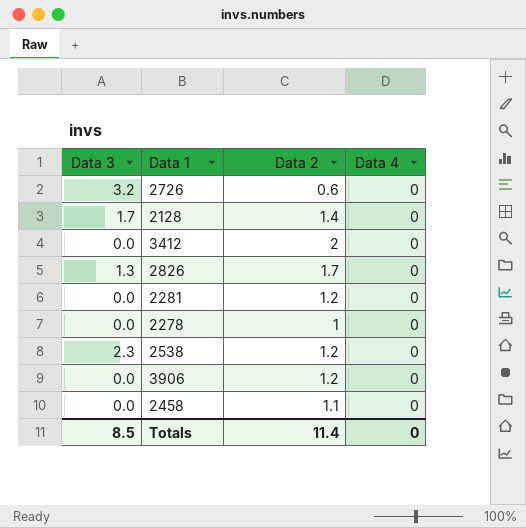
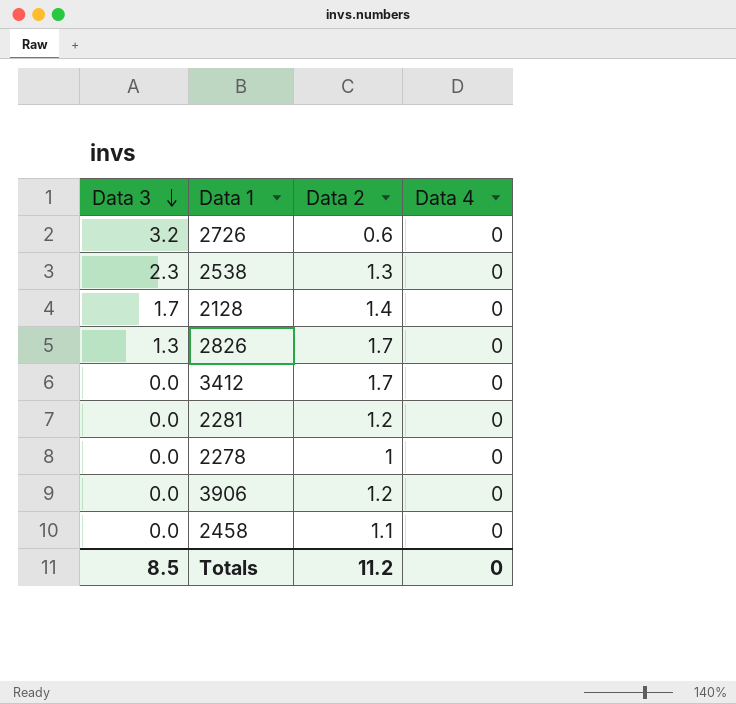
row order: none -> Data 3 descending
2538 | Data 2: 1.2 -> 1.3
3412 | Data 2: 2 -> 1.7
Totals | Data 2: 11.4 -> 11.2

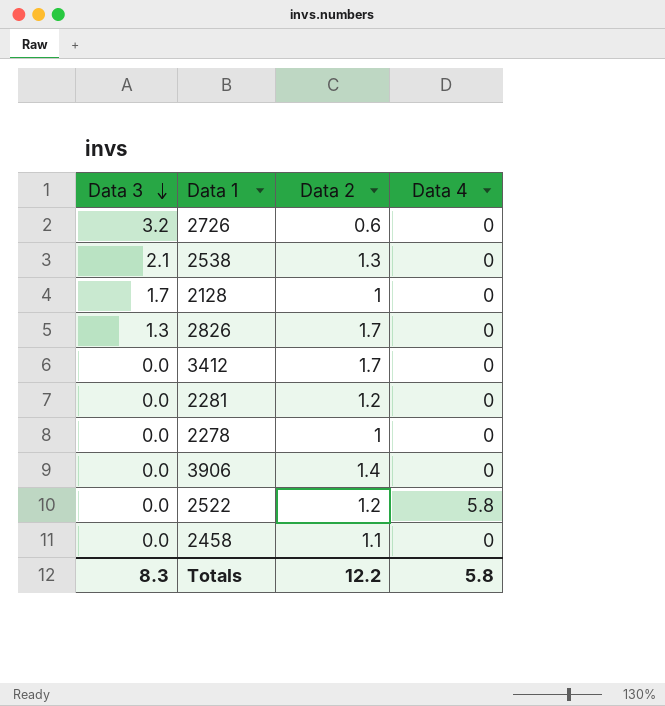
2538 | Data 3: 2.3 -> 2.1
2128 | Data 2: 1.4 -> 1
3906 | Data 2: 1.2 -> 1.4
row 2522: none -> 0.0 | 1.2 | 5.8
Totals | Data 3: 8.5 -> 8.3
Totals | Data 2: 11.2 -> 12.2
Totals | Data 4: 0 -> 5.8

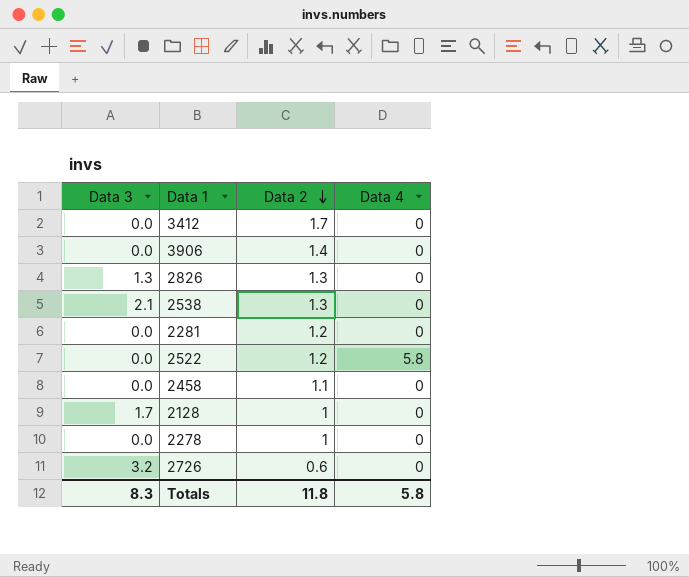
row order: Data 3 descending -> Data 2 descending
2826 | Data 2: 1.7 -> 1.3
Totals | Data 2: 12.2 -> 11.8

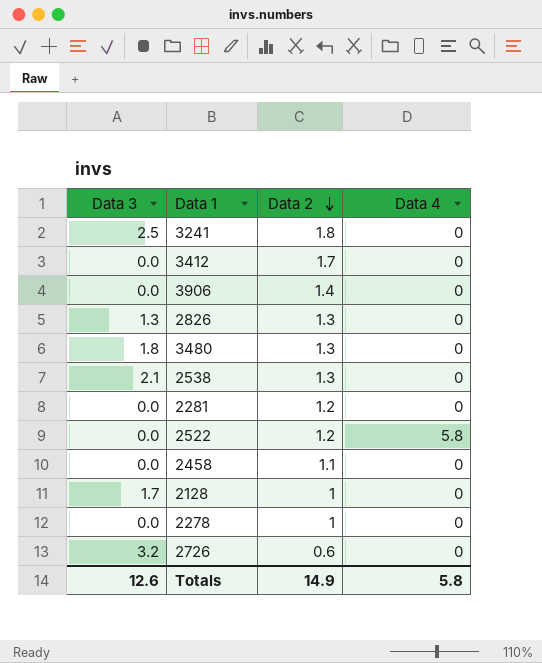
row 3241: none -> 2.5 | 1.8 | 0
row 3480: none -> 1.8 | 1.3 | 0
Totals | Data 3: 8.3 -> 12.6
Totals | Data 2: 11.8 -> 14.9

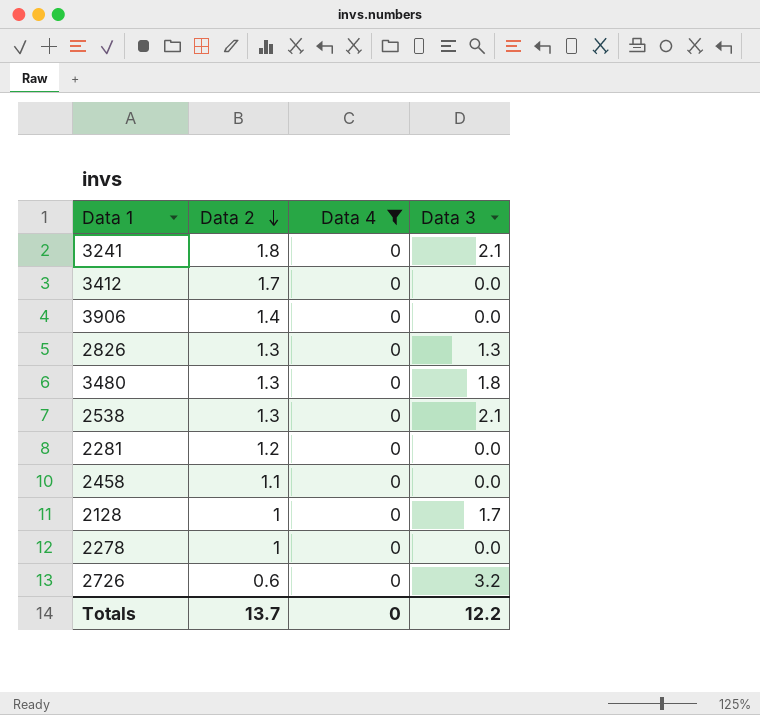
filter: none -> Data 4 = 0
column Data 3 | position: 1 -> 4
3241 | Data 3: 2.5 -> 2.1
Totals | Data 2: 14.9 -> 13.7
Totals | Data 4: 5.8 -> 0
Totals | Data 3: 12.6 -> 12.2

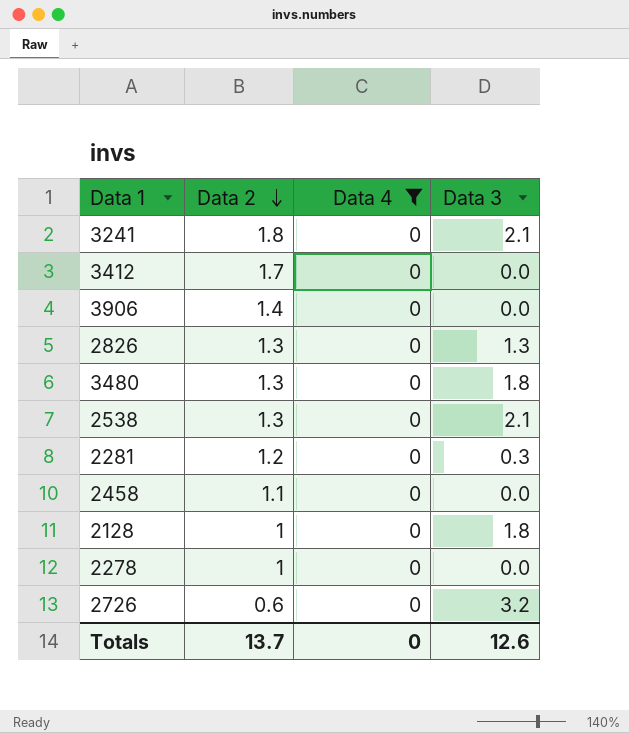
2281 | Data 3: 0.0 -> 0.3
2128 | Data 3: 1.7 -> 1.8
Totals | Data 3: 12.2 -> 12.6

